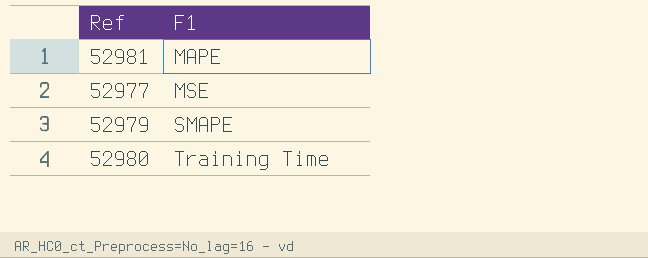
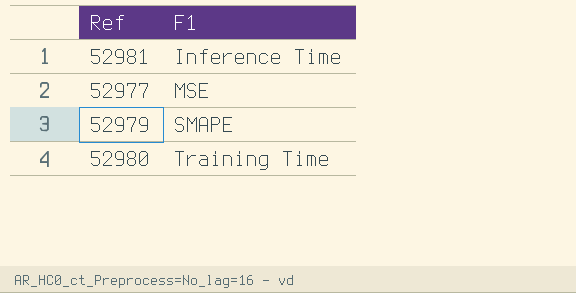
52981 | F1: MAPE -> Inference Time

